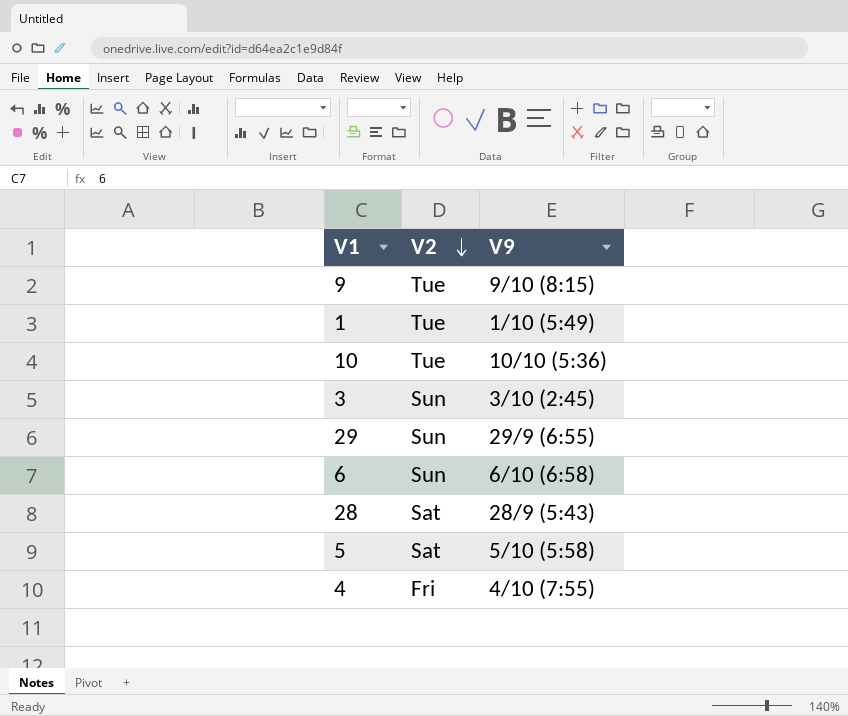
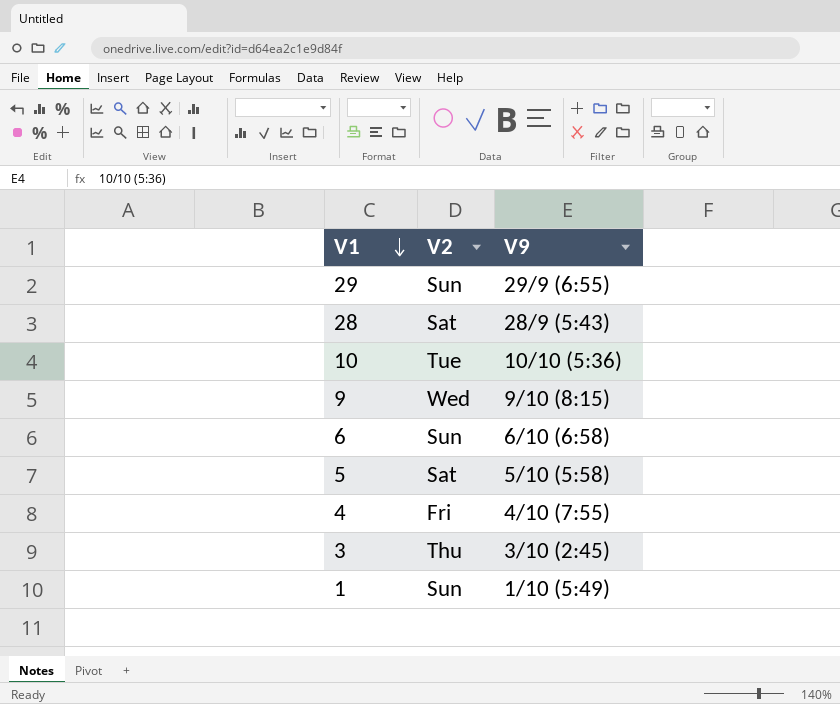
row order: V2 descending -> V1 descending
9 | V2: Tue -> Wed
3 | V2: Sun -> Thu
1 | V2: Tue -> Sun

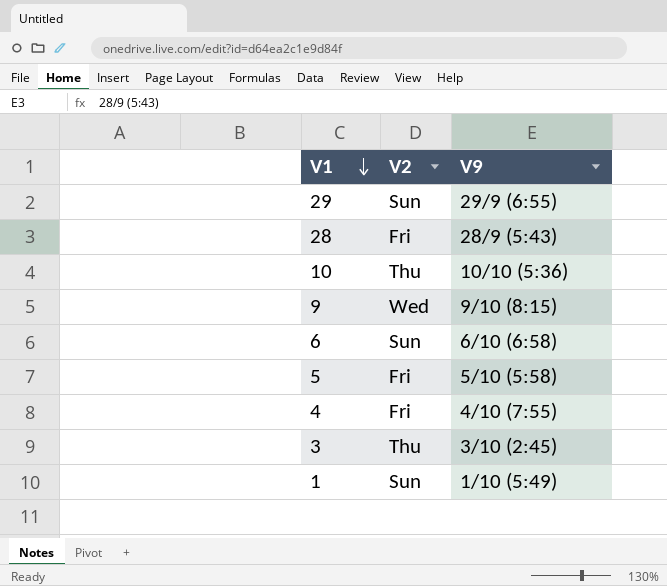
28 | V2: Sat -> Fri
10 | V2: Tue -> Thu
5 | V2: Sat -> Fri

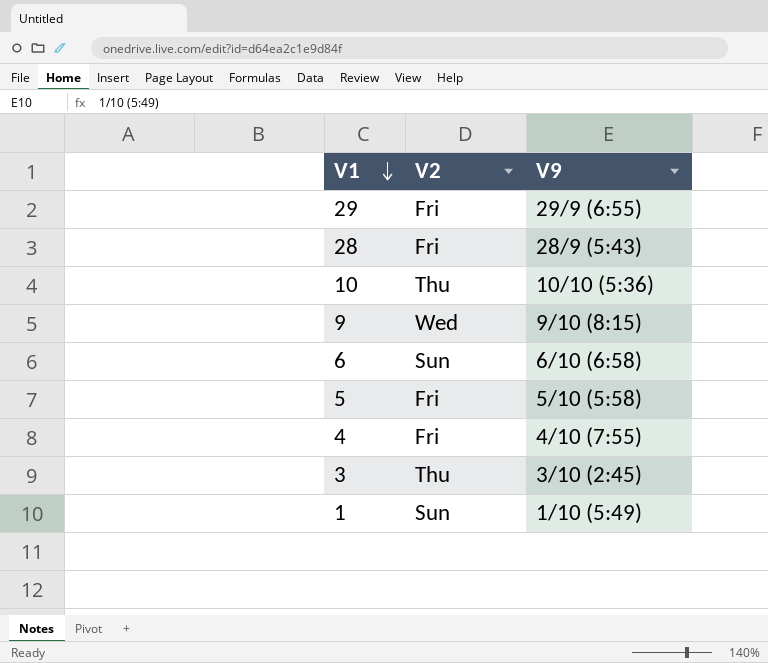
29 | V2: Sun -> Fri

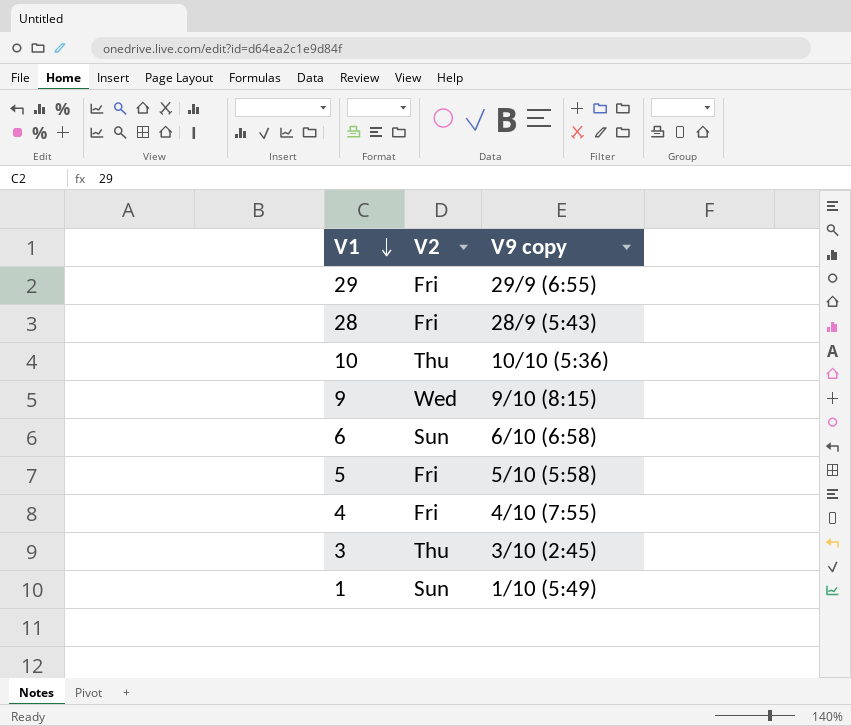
column name: V9 -> V9 copy

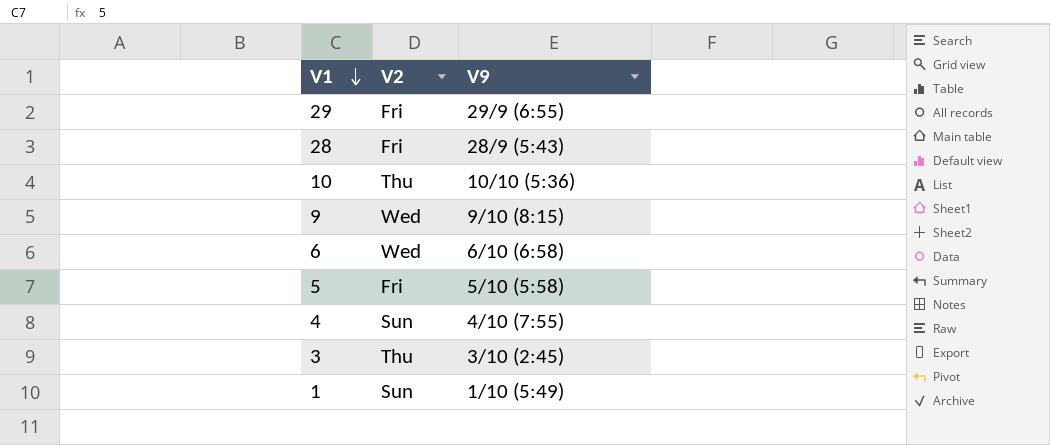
column name: V9 copy -> V9
6 | V2: Sun -> Wed
4 | V2: Fri -> Sun

